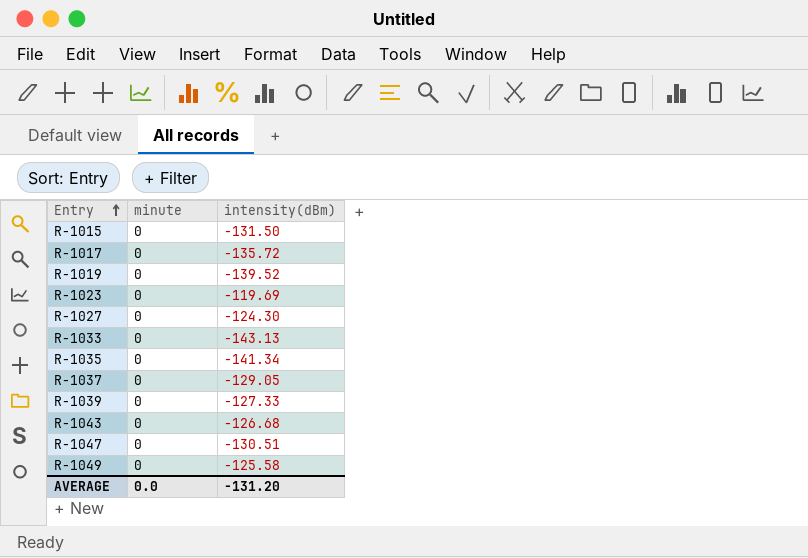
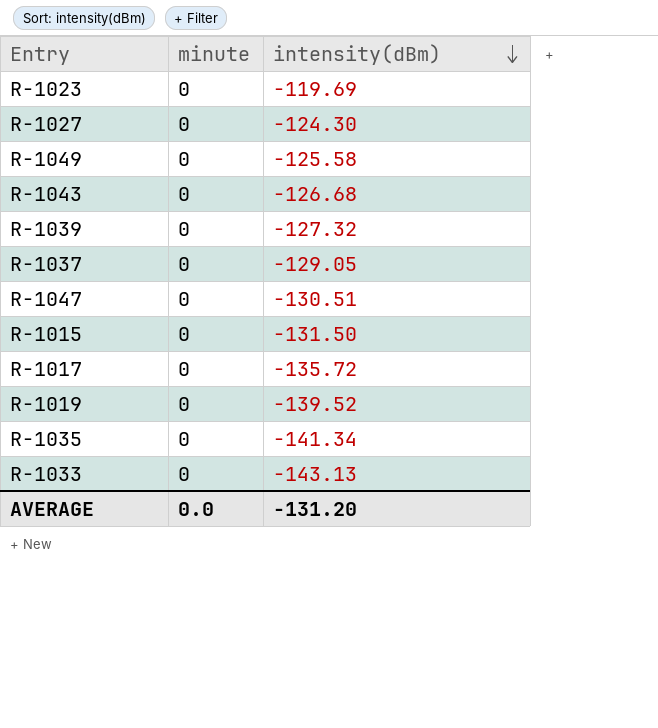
row order: Entry ascending -> intensity(dBm) descending
R-1039 | intensity(dBm): -127.33 -> -127.32

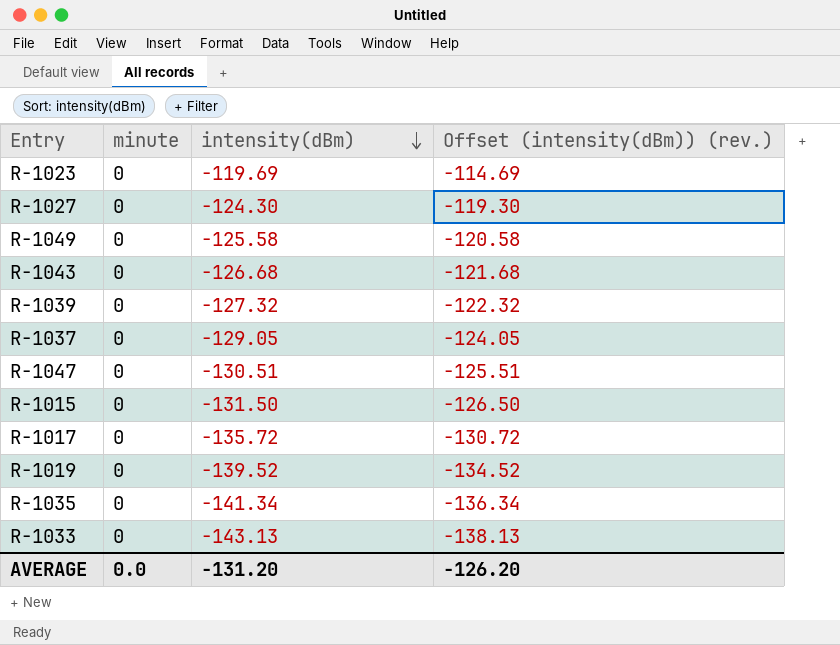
column Offset (intensity(dBm)) (rev.) | formula: none -> [intensity(dBm)] + 5

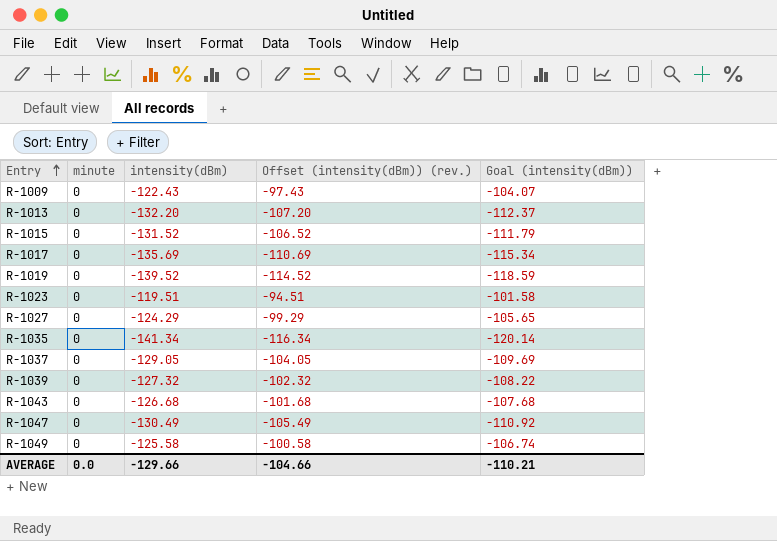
row order: intensity(dBm) descending -> Entry ascending
column Offset (intensity(dBm)) (rev.) | formula: [intensity(dBm)] + 5 -> [intensity(dBm)] + 25
column Goal (intensity(dBm)) | formula: none -> [intensity(dBm)] * 0.85
row R-1033: 0 | -143.13 | -138.13 -> none
row R-1009: none -> 0 | -122.43 | -97.43 | -104.07
row R-1013: none -> 0 | -132.20 | -107.20 | -112.37
R-1015 | intensity(dBm): -131.50 -> -131.52
R-1017 | intensity(dBm): -135.72 -> -135.69
R-1023 | intensity(dBm): -119.69 -> -119.51
R-1027 | intensity(dBm): -124.30 -> -124.29
R-1047 | intensity(dBm): -130.51 -> -130.49
AVERAGE | intensity(dBm): -131.20 -> -129.66
AVERAGE | Offset (intensity(dBm)) (rev.): -126.20 -> -104.66

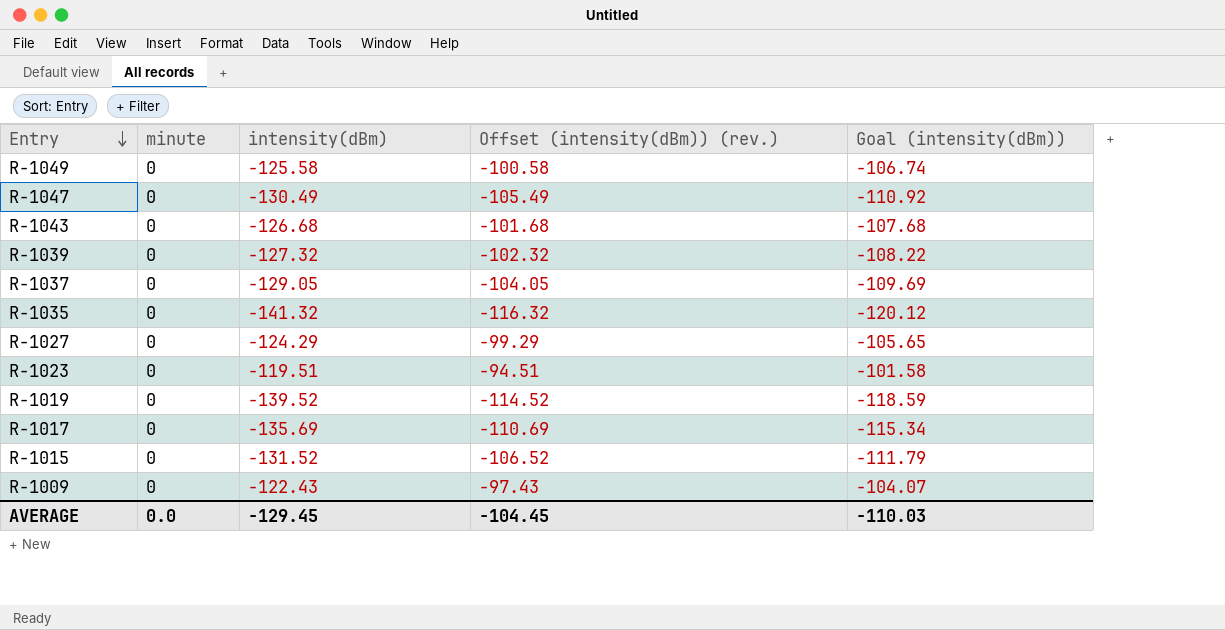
row order: Entry ascending -> Entry descending
row R-1013: 0 | -132.20 | -107.20 | -112.37 -> none
R-1035 | intensity(dBm): -141.34 -> -141.32
R-1035 | Offset (intensity(dBm)) (rev.): -116.34 -> -116.32
R-1035 | Goal (intensity(dBm)): -120.14 -> -120.12
AVERAGE | intensity(dBm): -129.66 -> -129.45
AVERAGE | Offset (intensity(dBm)) (rev.): -104.66 -> -104.45
AVERAGE | Goal (intensity(dBm)): -110.21 -> -110.03

